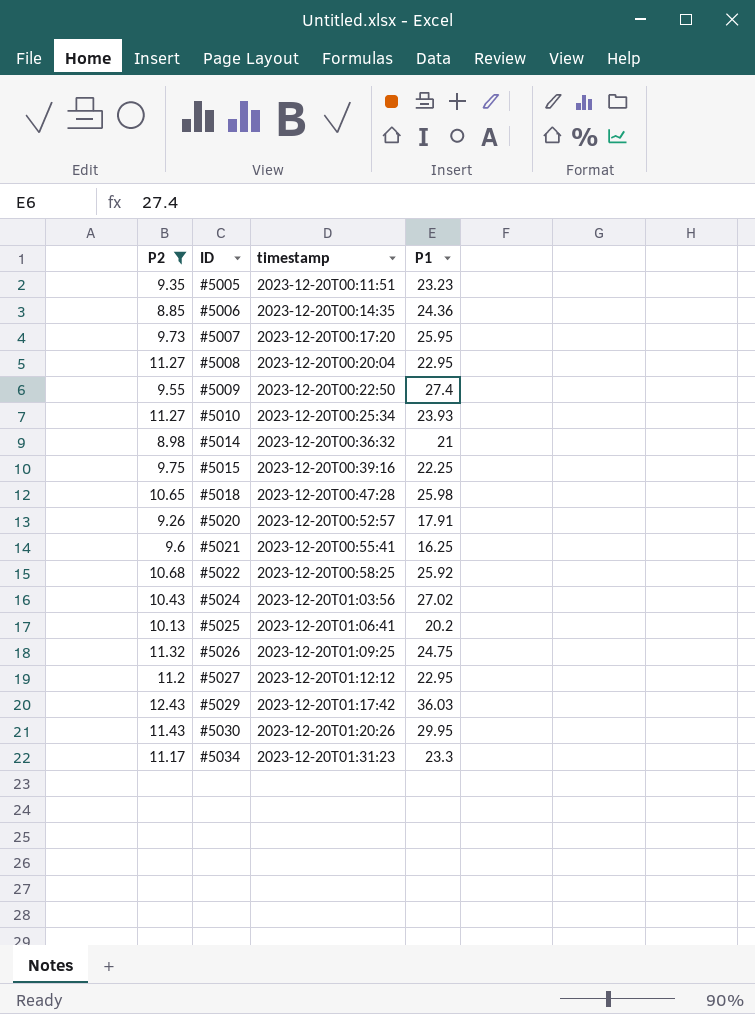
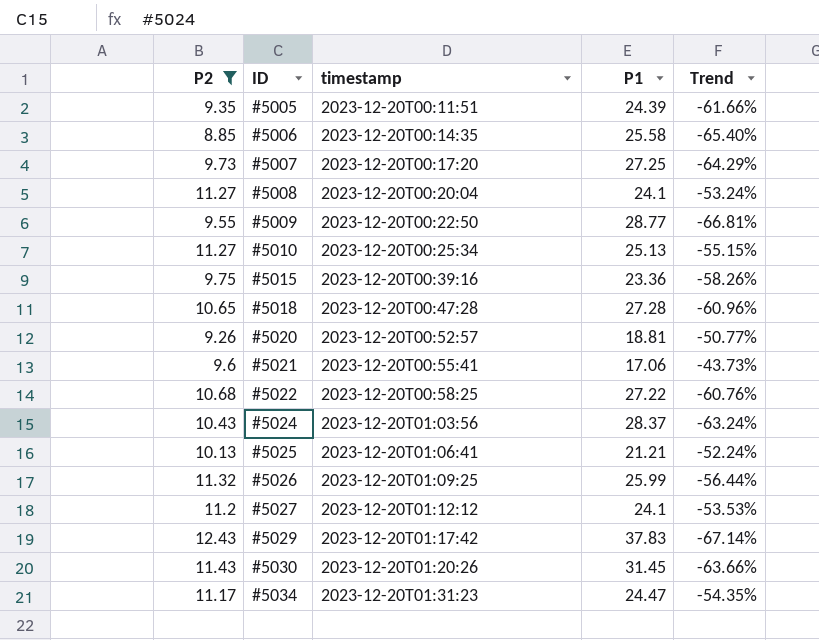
column Trend | formula: none -> ([P2] - [P1]) / [P1]
row #5014: 8.98 | 2023-12-20T00:36:32 | 21 -> none
#5005 | P1: 23.23 -> 24.39
#5006 | P1: 24.36 -> 25.58
#5007 | P1: 25.95 -> 27.25
#5008 | P1: 22.95 -> 24.1
#5009 | P1: 27.4 -> 28.77
#5010 | P1: 23.93 -> 25.13
#5015 | P1: 22.25 -> 23.36
#5018 | P1: 25.98 -> 27.28
#5020 | P1: 17.91 -> 18.81
#5021 | P1: 16.25 -> 17.06
#5022 | P1: 25.92 -> 27.22
#5024 | P1: 27.02 -> 28.37
#5025 | P1: 20.2 -> 21.21
#5026 | P1: 24.75 -> 25.99
#5027 | P1: 22.95 -> 24.1
#5029 | P1: 36.03 -> 37.83
#5030 | P1: 29.95 -> 31.45
#5034 | P1: 23.3 -> 24.47

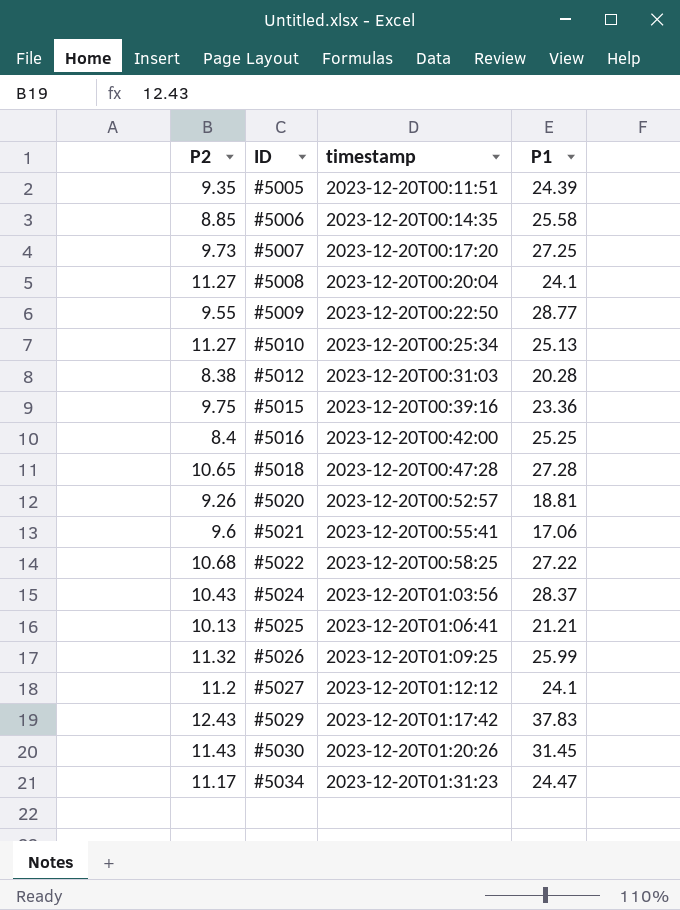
filter: P2 >= 8.85 -> none
column Trend | formula: ([P2] - [P1]) / [P1] -> none

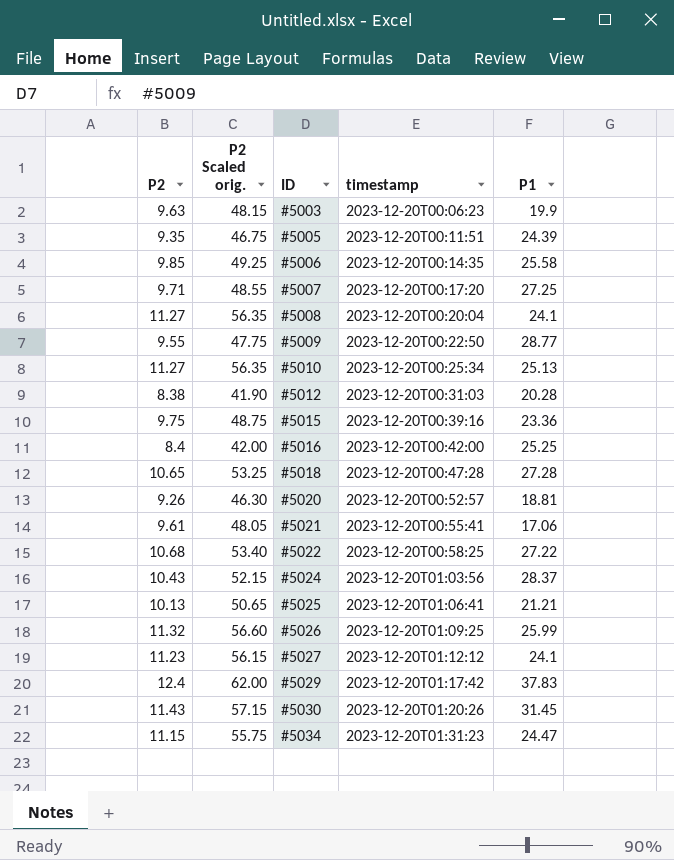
column P2 Scaled orig. | formula: none -> [P2] * 5
row #5003: none -> 9.63 | 48.15 | 2023-12-20T00:06:23 | 19.9
#5006 | P2: 8.85 -> 9.85
#5007 | P2: 9.73 -> 9.71
#5021 | P2: 9.6 -> 9.61
#5027 | P2: 11.2 -> 11.23
#5029 | P2: 12.43 -> 12.4
#5034 | P2: 11.17 -> 11.15

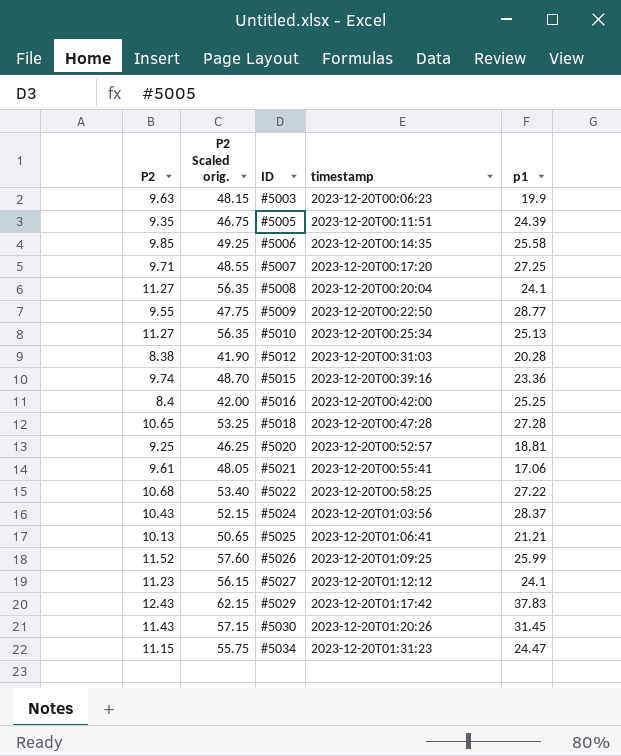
column name: P1 -> p1
#5015 | P2: 9.75 -> 9.74
#5015 | P2 Scaled orig.: 48.75 -> 48.70
#5020 | P2: 9.26 -> 9.25
#5020 | P2 Scaled orig.: 46.30 -> 46.25
#5026 | P2: 11.32 -> 11.52
#5026 | P2 Scaled orig.: 56.60 -> 57.60
#5029 | P2: 12.4 -> 12.43
#5029 | P2 Scaled orig.: 62.00 -> 62.15

